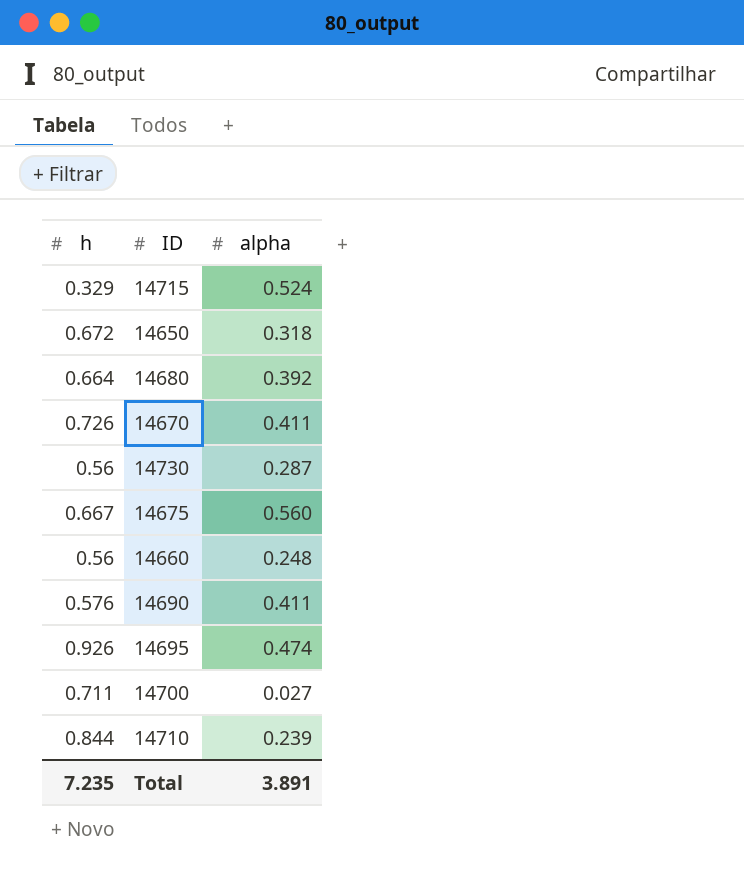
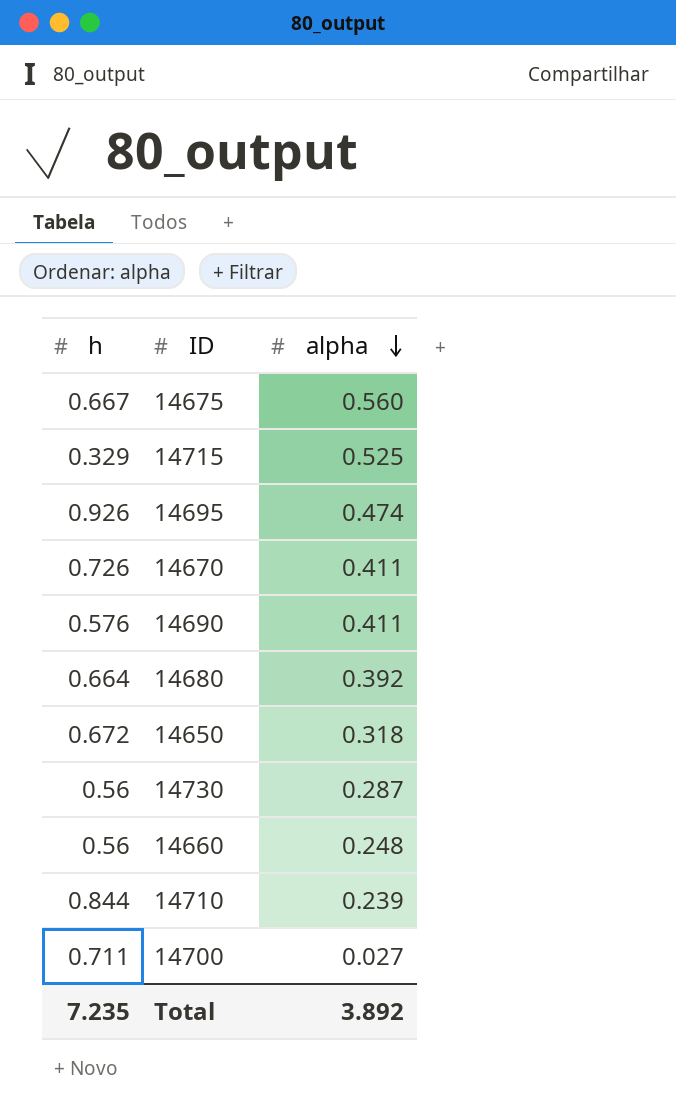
row order: none -> alpha descending
14715 | alpha: 0.524 -> 0.525
Total | alpha: 3.891 -> 3.892

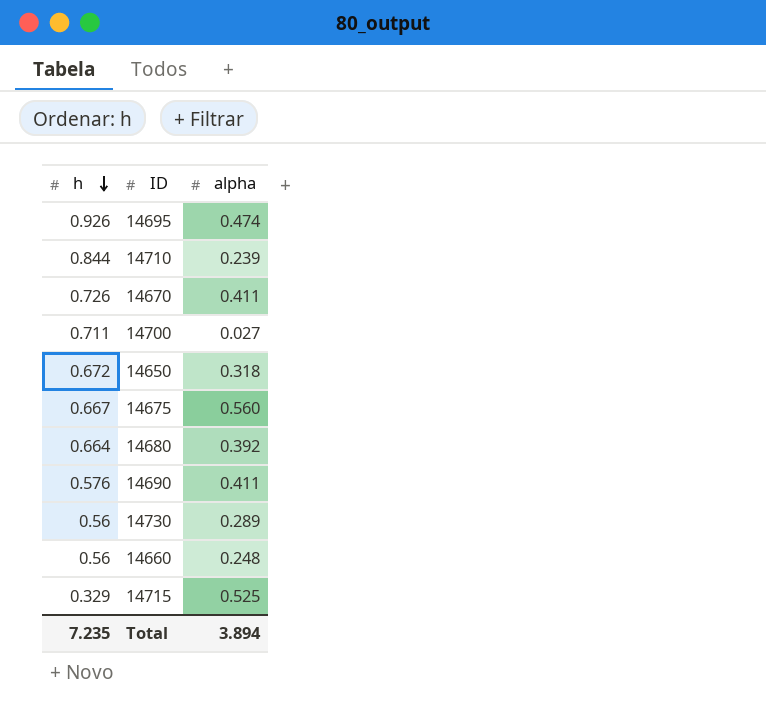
row order: alpha descending -> h descending
14730 | alpha: 0.287 -> 0.289
Total | alpha: 3.892 -> 3.894

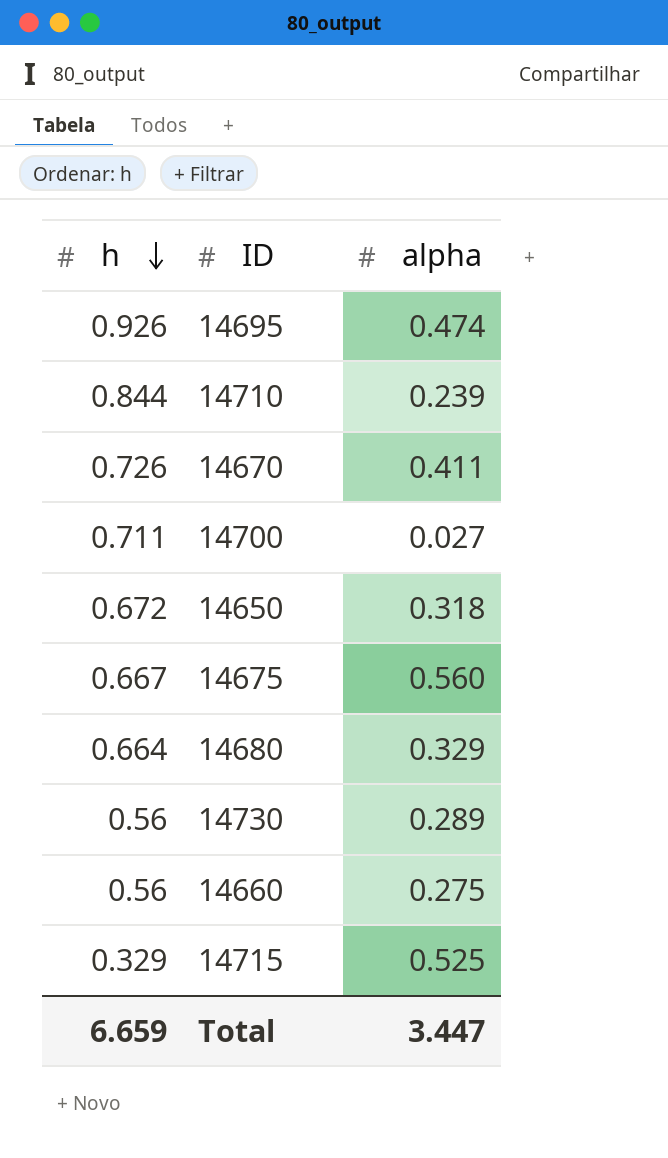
row 14690: 0.576 | 0.411 -> none
14680 | alpha: 0.392 -> 0.329
14660 | alpha: 0.248 -> 0.275
Total | h: 7.235 -> 6.659
Total | alpha: 3.894 -> 3.447

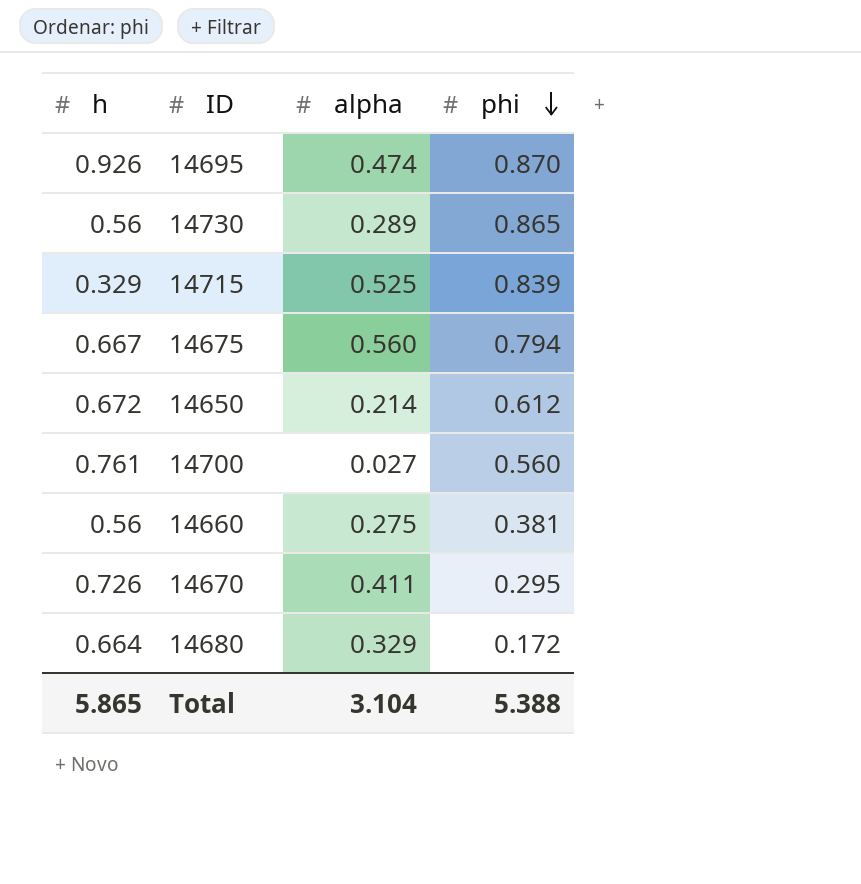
row order: h descending -> phi descending
column phi | position: none -> 4
row 14710: 0.844 | 0.239 -> none
14650 | alpha: 0.318 -> 0.214
14700 | h: 0.711 -> 0.761
Total | h: 6.659 -> 5.865
Total | alpha: 3.447 -> 3.104

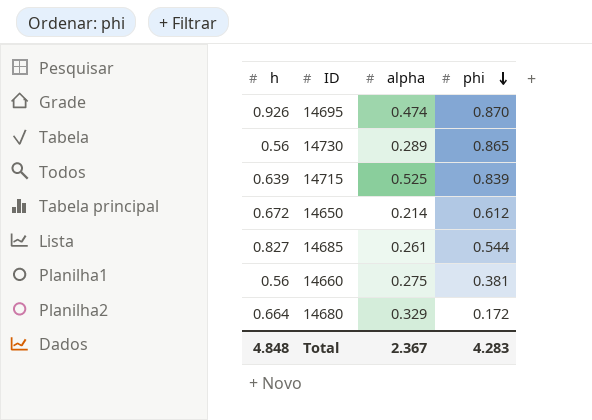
row 14675: 0.667 | 0.560 | 0.794 -> none
row 14700: 0.761 | 0.027 | 0.560 -> none
row 14670: 0.726 | 0.411 | 0.295 -> none
14715 | h: 0.329 -> 0.639
row 14685: none -> 0.827 | 0.261 | 0.544
Total | h: 5.865 -> 4.848
Total | alpha: 3.104 -> 2.367
Total | phi: 5.388 -> 4.283

